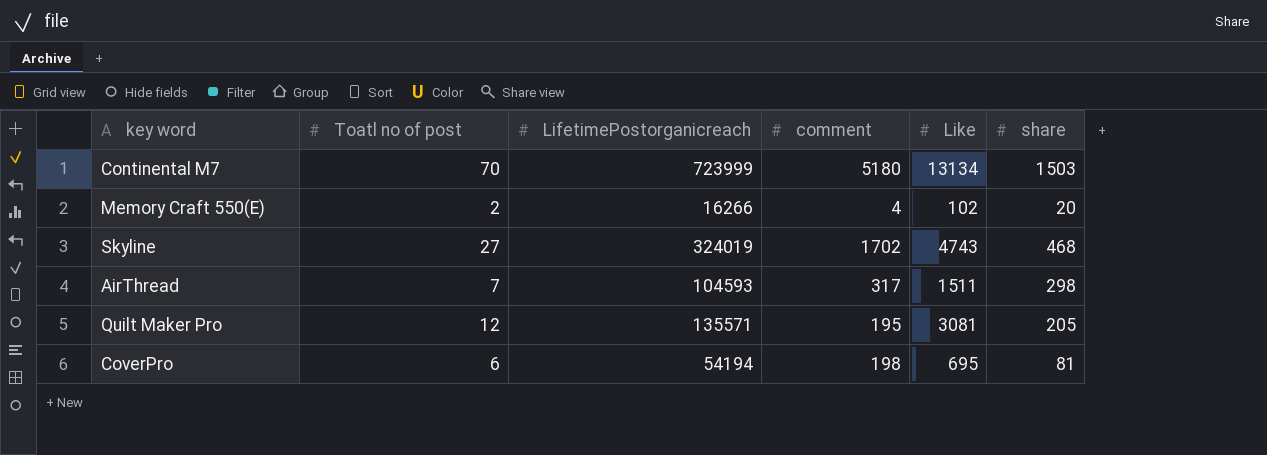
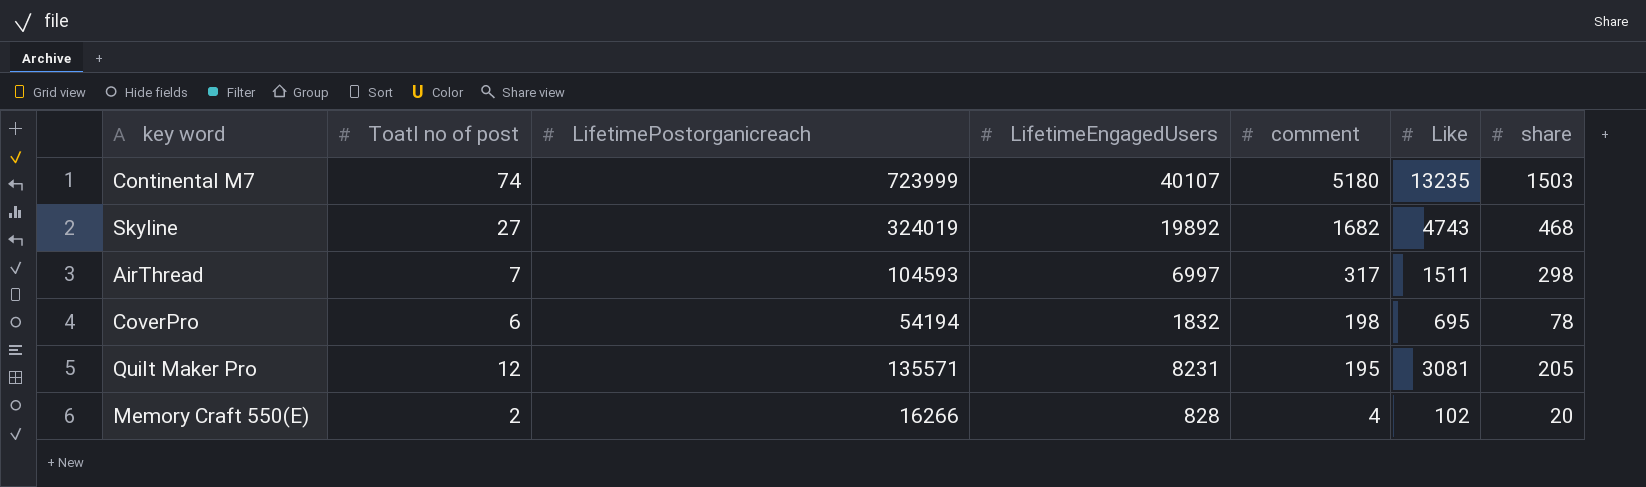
row order: none -> comment descending
column LifetimeEngagedUsers | position: none -> 4
Continental M7 | Toatl no of post: 70 -> 74
Continental M7 | Like: 13134 -> 13235
Skyline | comment: 1702 -> 1682
CoverPro | share: 81 -> 78

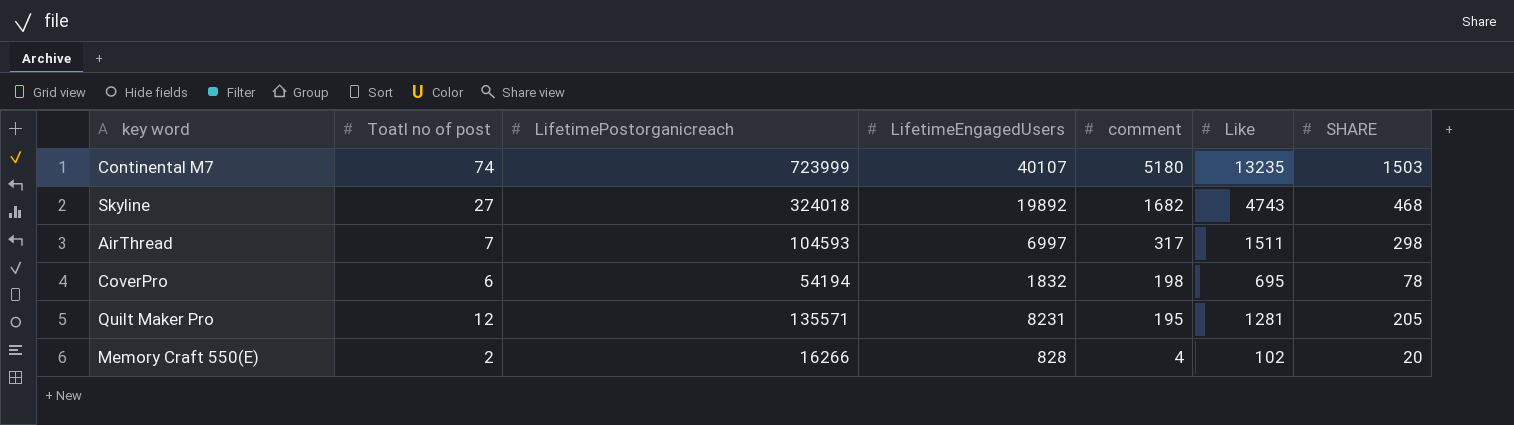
column name: share -> SHARE
Skyline | LifetimePostorganicreach: 324019 -> 324018
Quilt Maker Pro | Like: 3081 -> 1281

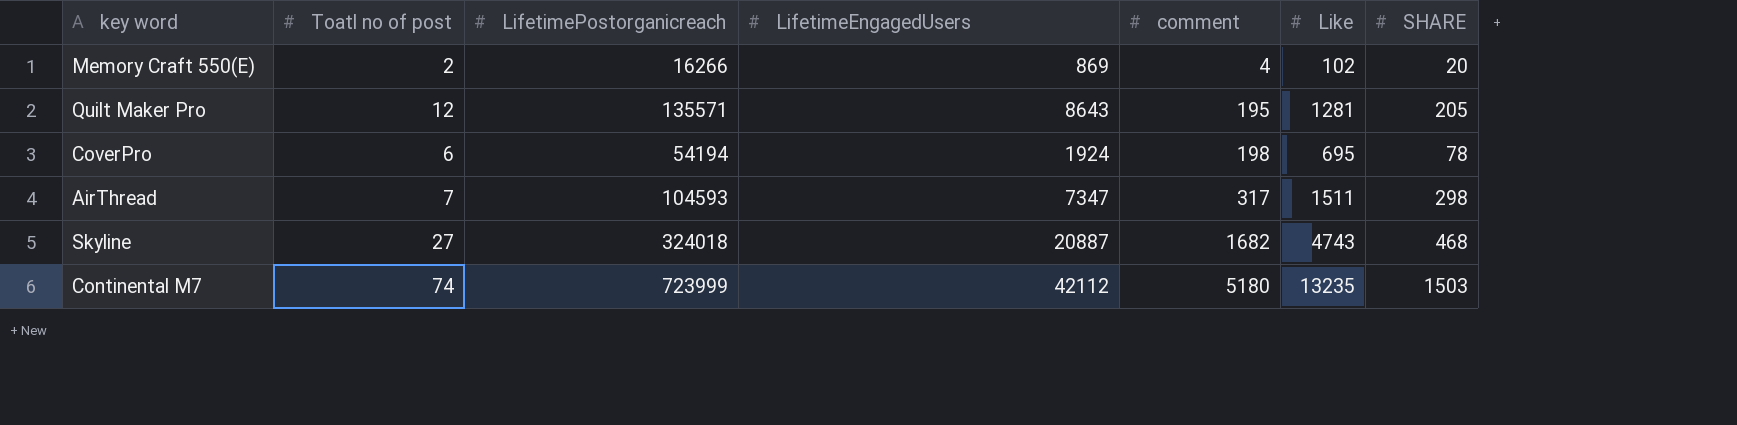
row order: comment descending -> comment ascending
Memory Craft 550(E) | LifetimeEngagedUsers: 828 -> 869
Quilt Maker Pro | LifetimeEngagedUsers: 8231 -> 8643
CoverPro | LifetimeEngagedUsers: 1832 -> 1924
AirThread | LifetimeEngagedUsers: 6997 -> 7347
Skyline | LifetimeEngagedUsers: 19892 -> 20887
Continental M7 | LifetimeEngagedUsers: 40107 -> 42112

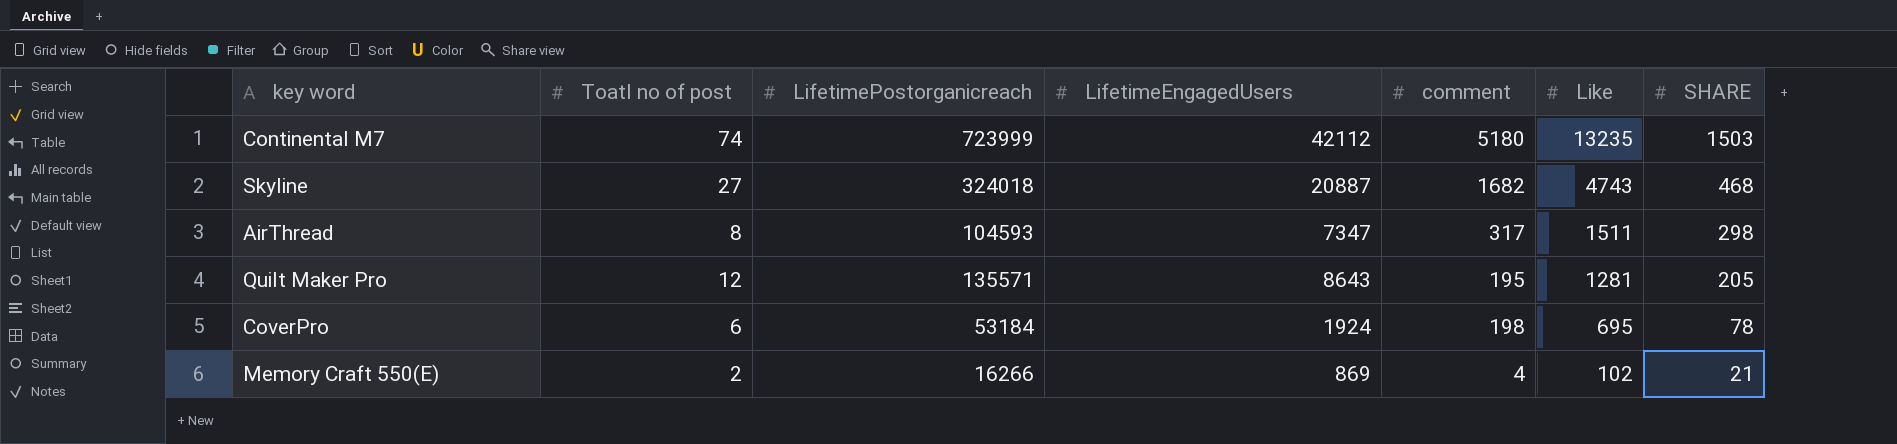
row order: comment ascending -> Like descending
AirThread | Toatl no of post: 7 -> 8
CoverPro | LifetimePostorganicreach: 54194 -> 53184
Memory Craft 550(E) | SHARE: 20 -> 21

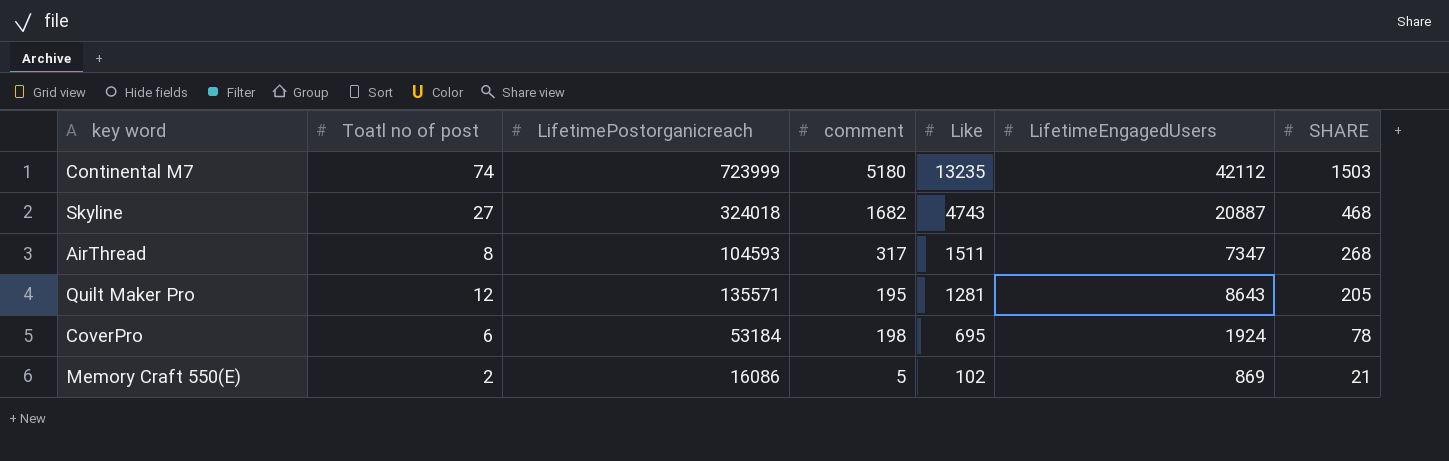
column LifetimeEngagedUsers | position: 4 -> 6
AirThread | SHARE: 298 -> 268
Memory Craft 550(E) | LifetimePostorganicreach: 16266 -> 16086
Memory Craft 550(E) | comment: 4 -> 5

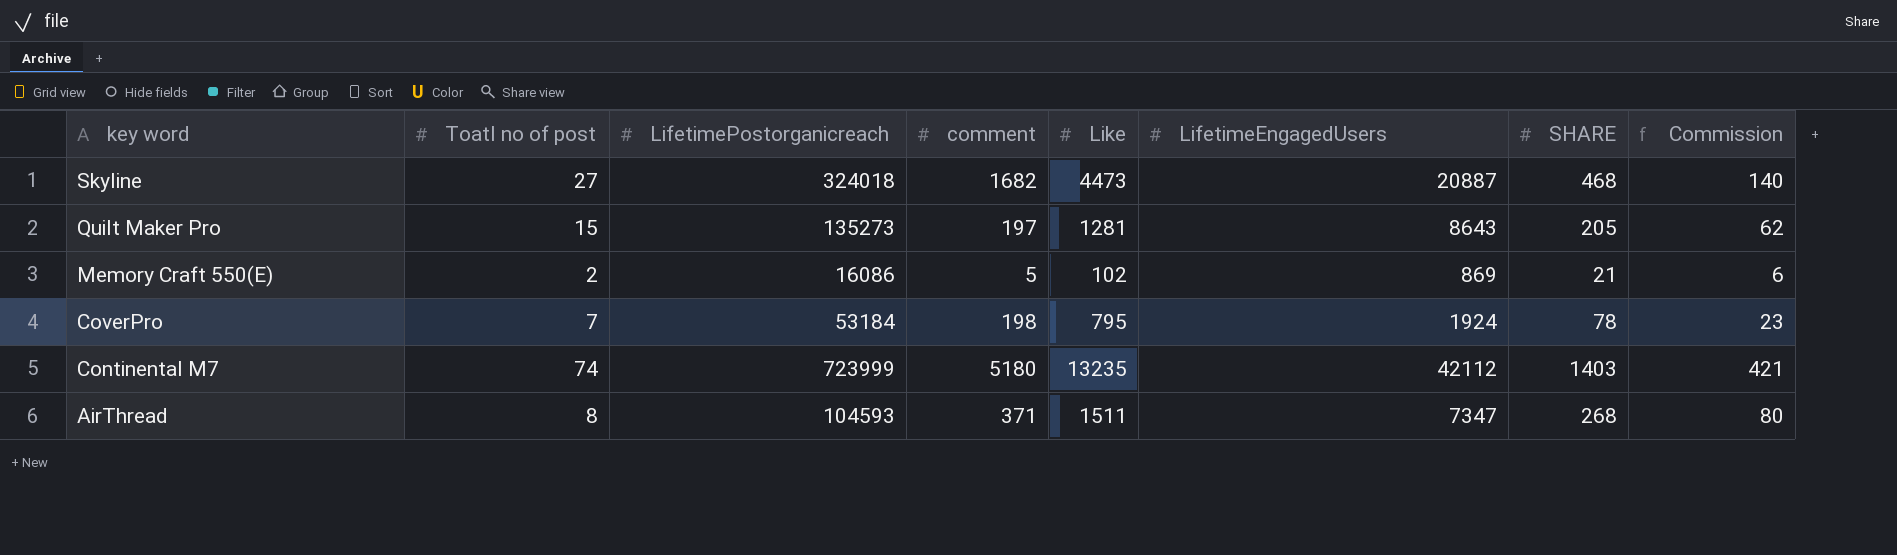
row order: Like descending -> key word descending
column Commission | formula: none -> [SHARE] * 0.3
Skyline | Like: 4743 -> 4473
Quilt Maker Pro | Toatl no of post: 12 -> 15
Quilt Maker Pro | LifetimePostorganicreach: 135571 -> 135273
Quilt Maker Pro | comment: 195 -> 197
CoverPro | Toatl no of post: 6 -> 7
CoverPro | Like: 695 -> 795
Continental M7 | SHARE: 1503 -> 1403
AirThread | comment: 317 -> 371

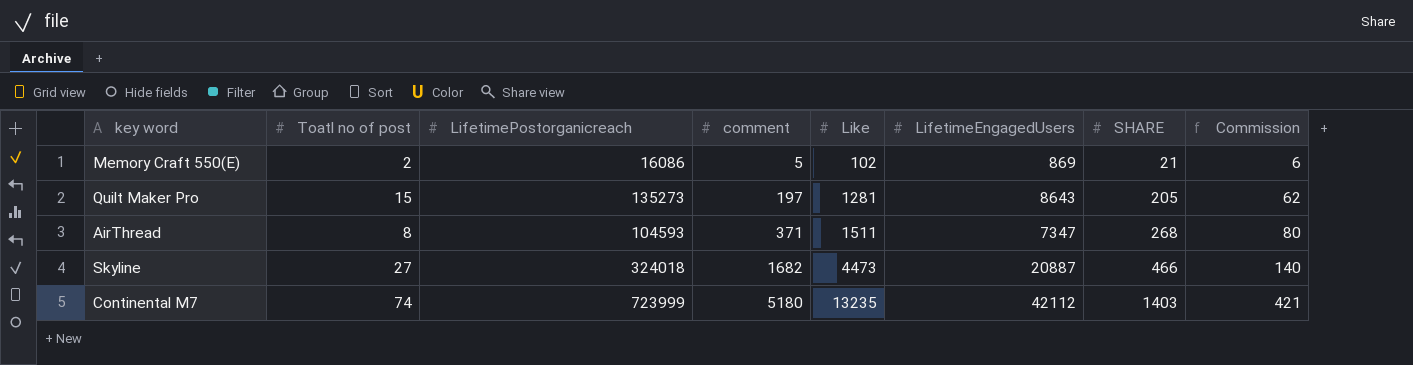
row order: key word descending -> comment ascending
row CoverPro: 7 | 53184 | 198 | 795 | 1924 | 78 | 23 -> none
Skyline | SHARE: 468 -> 466

